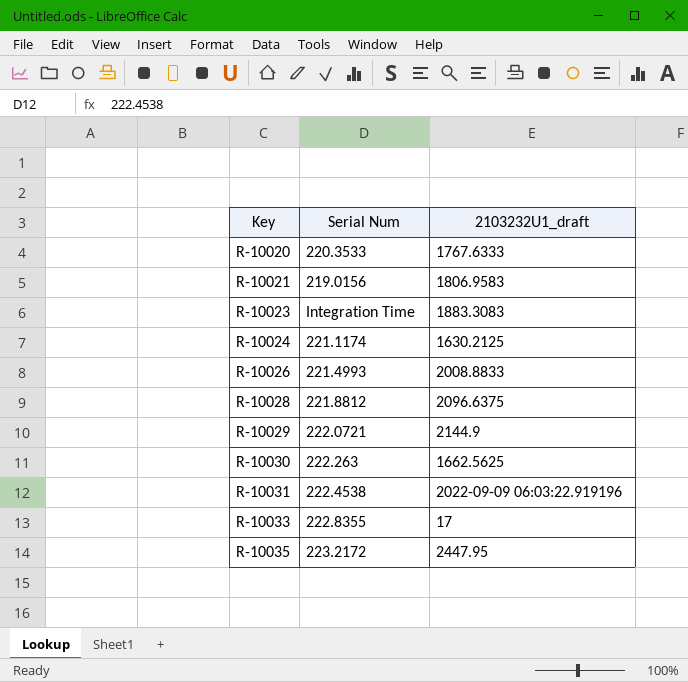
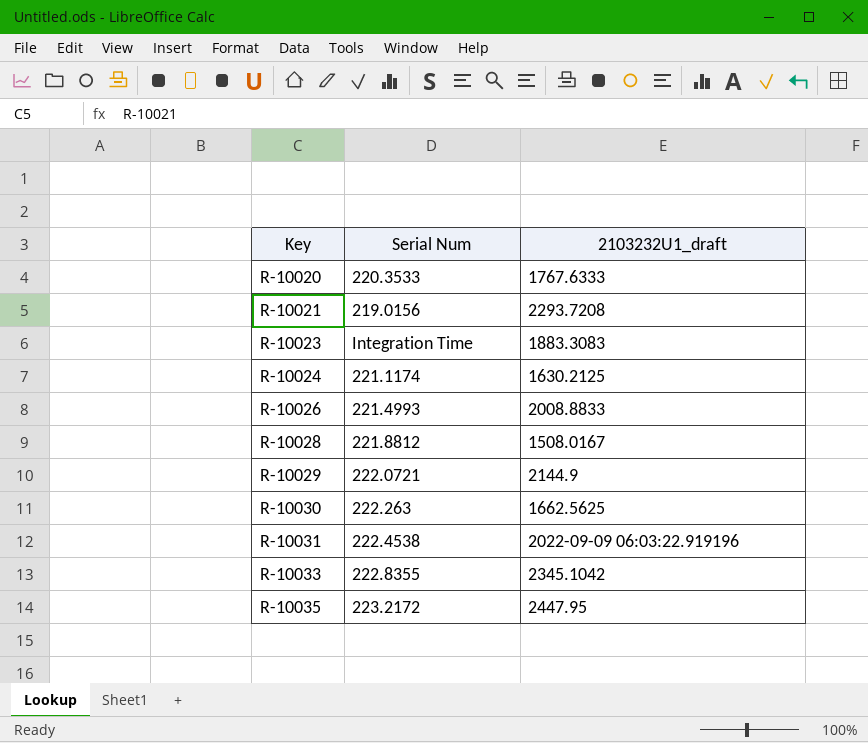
R-10021 | 2103232U1_draft: 1806.9583 -> 2293.7208
R-10028 | 2103232U1_draft: 2096.6375 -> 1508.0167
R-10033 | 2103232U1_draft: 17 -> 2345.1042

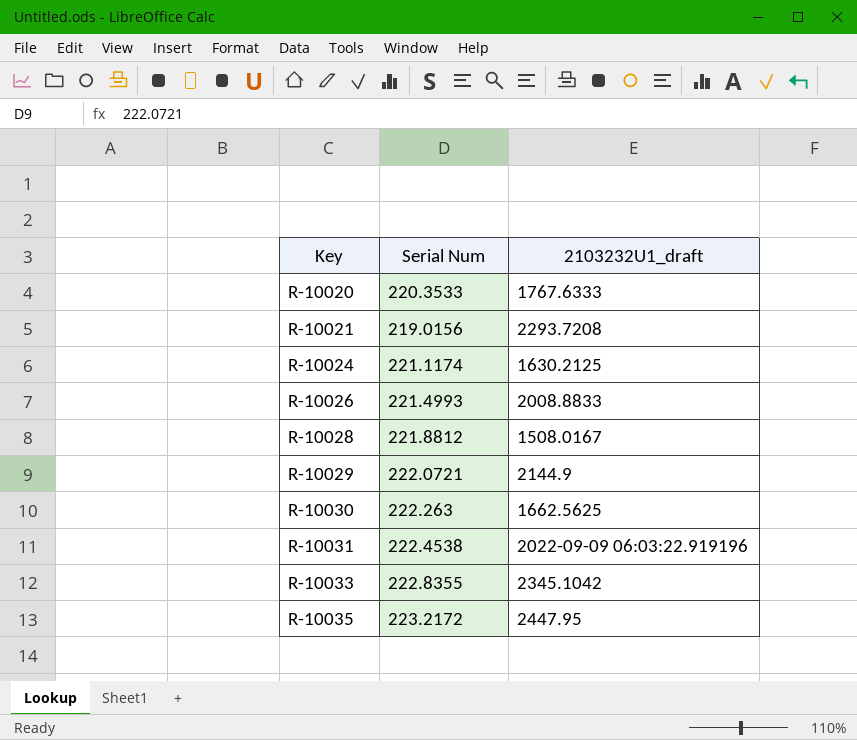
row R-10023: Integration Time | 1883.3083 -> none

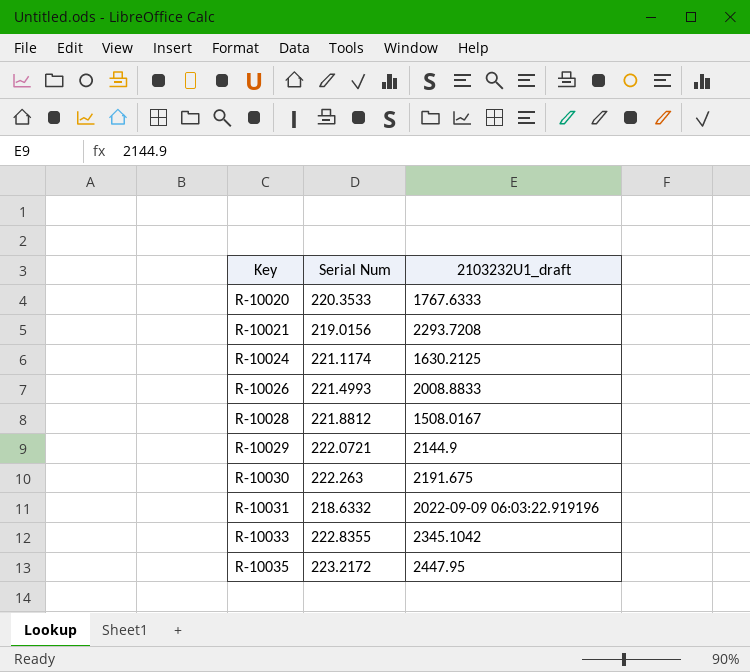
R-10030 | 2103232U1_draft: 1662.5625 -> 2191.675
R-10031 | Serial Num: 222.4538 -> 218.6332

